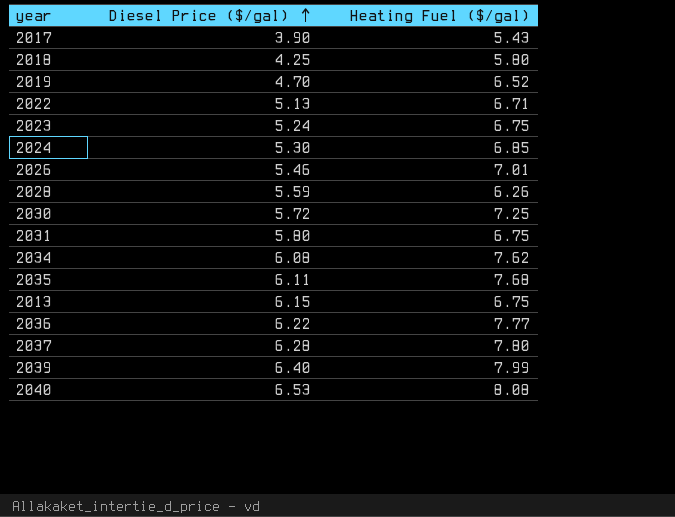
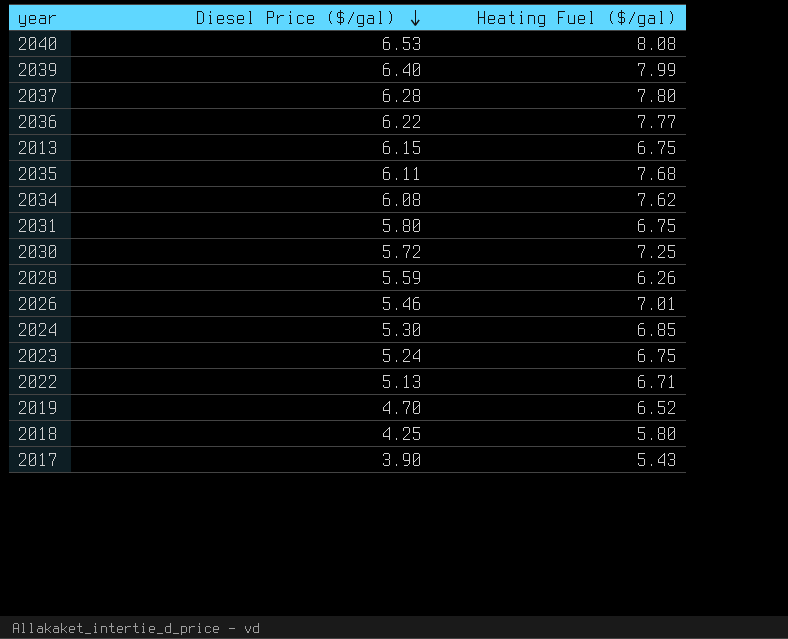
row order: Diesel Price ($/gal) ascending -> Diesel Price ($/gal) descending

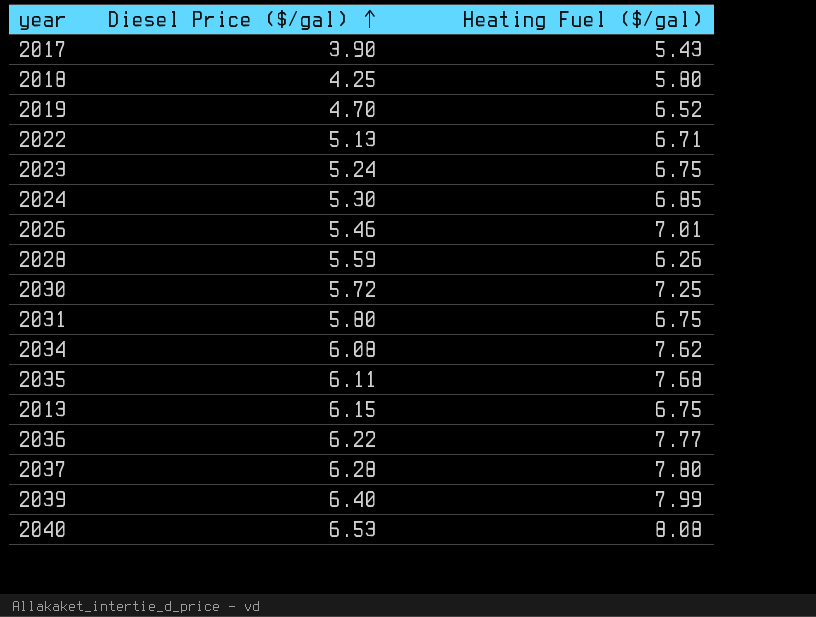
row order: Diesel Price ($/gal) descending -> Diesel Price ($/gal) ascending

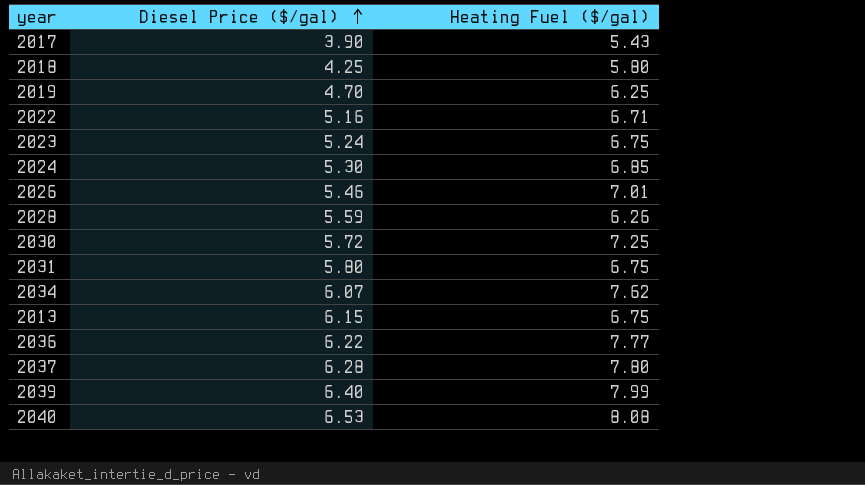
row 2035: 6.11 | 7.68 -> none
2019 | Heating Fuel ($/gal): 6.52 -> 6.25
2022 | Diesel Price ($/gal): 5.13 -> 5.16
2034 | Diesel Price ($/gal): 6.08 -> 6.07

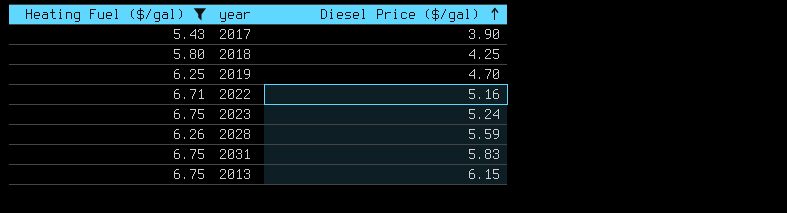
filter: none -> Heating Fuel ($/gal) <= 6.75
column Heating Fuel ($/gal) | position: 3 -> 1
2031 | Diesel Price ($/gal): 5.80 -> 5.83

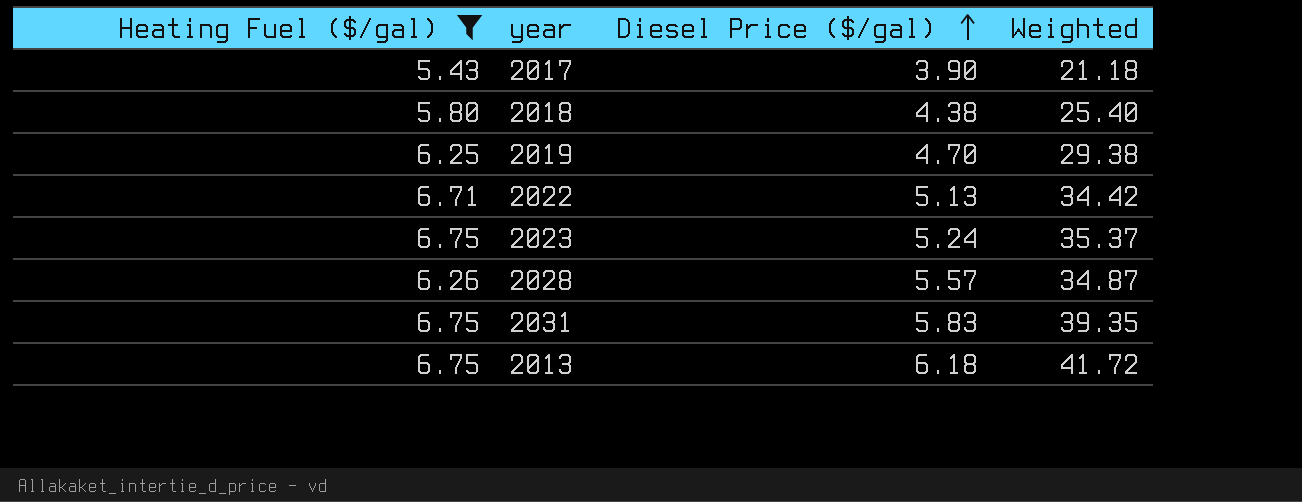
column Weighted | formula: none -> [Heating Fuel ($/gal)] * [Diesel Price ($/gal)]
2018 | Diesel Price ($/gal): 4.25 -> 4.38
2022 | Diesel Price ($/gal): 5.16 -> 5.13
2028 | Diesel Price ($/gal): 5.59 -> 5.57
2013 | Diesel Price ($/gal): 6.15 -> 6.18

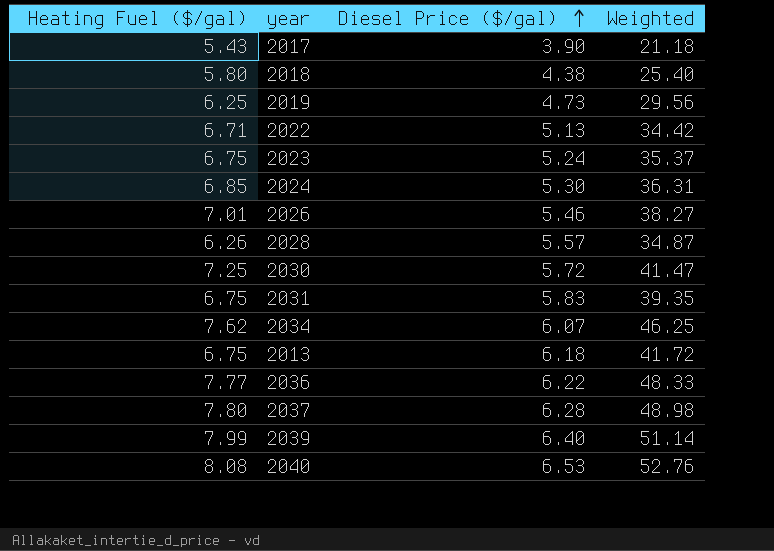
filter: Heating Fuel ($/gal) <= 6.75 -> none
2019 | Diesel Price ($/gal): 4.70 -> 4.73
2019 | Weighted: 29.38 -> 29.56

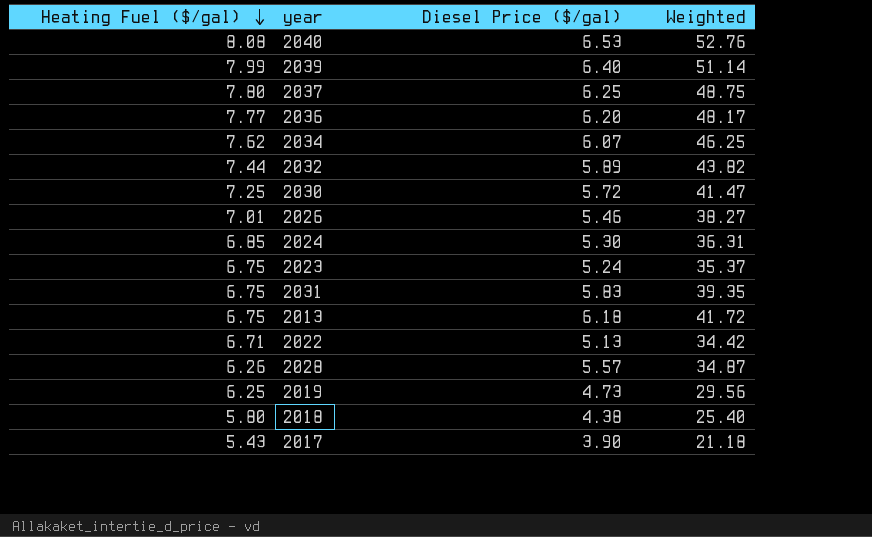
row order: Diesel Price ($/gal) ascending -> Heating Fuel ($/gal) descending
2037 | Diesel Price ($/gal): 6.28 -> 6.25
2037 | Weighted: 48.98 -> 48.75
2036 | Diesel Price ($/gal): 6.22 -> 6.20
2036 | Weighted: 48.33 -> 48.17
row 2032: none -> 7.44 | 5.89 | 43.82

